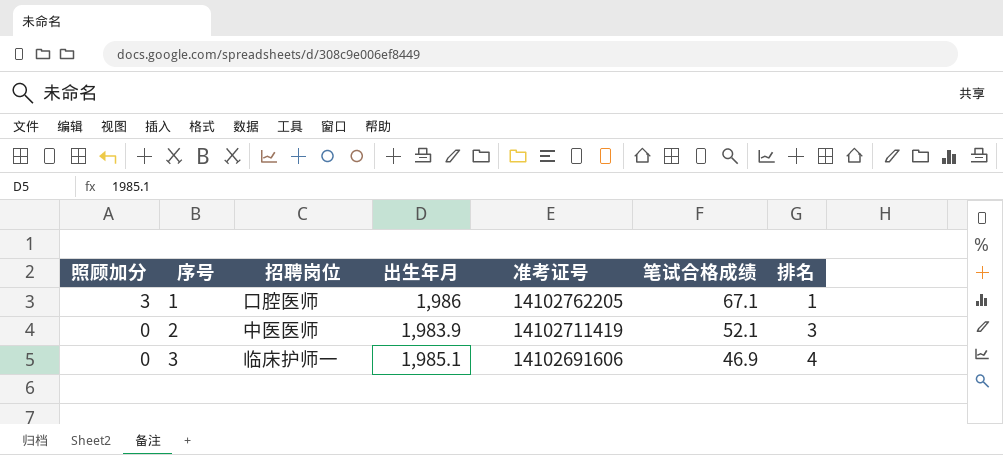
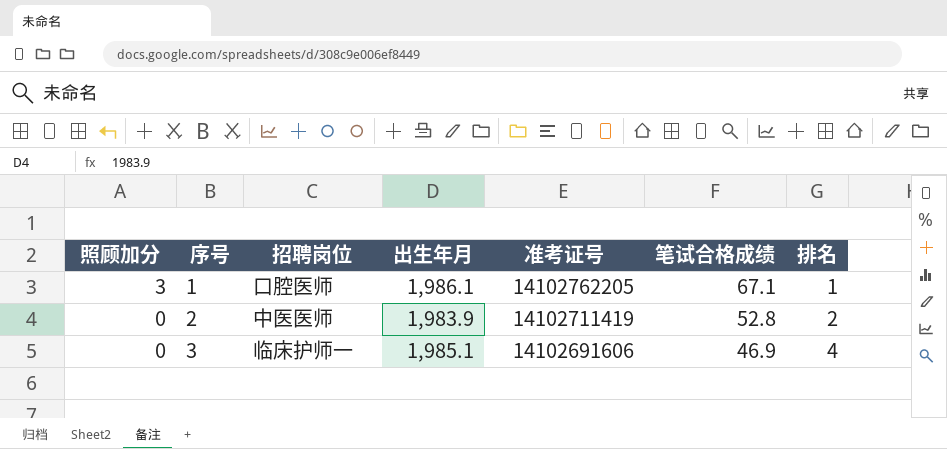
1 | 出生年月: 1,986 -> 1,986.1
2 | 笔试合格成绩: 52.1 -> 52.8
2 | 排名: 3 -> 2

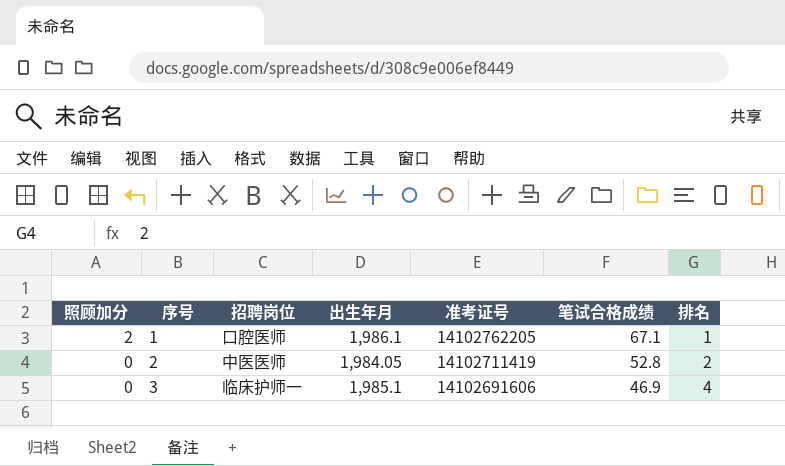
1 | 照顾加分: 3 -> 2
2 | 出生年月: 1,983.9 -> 1,984.05

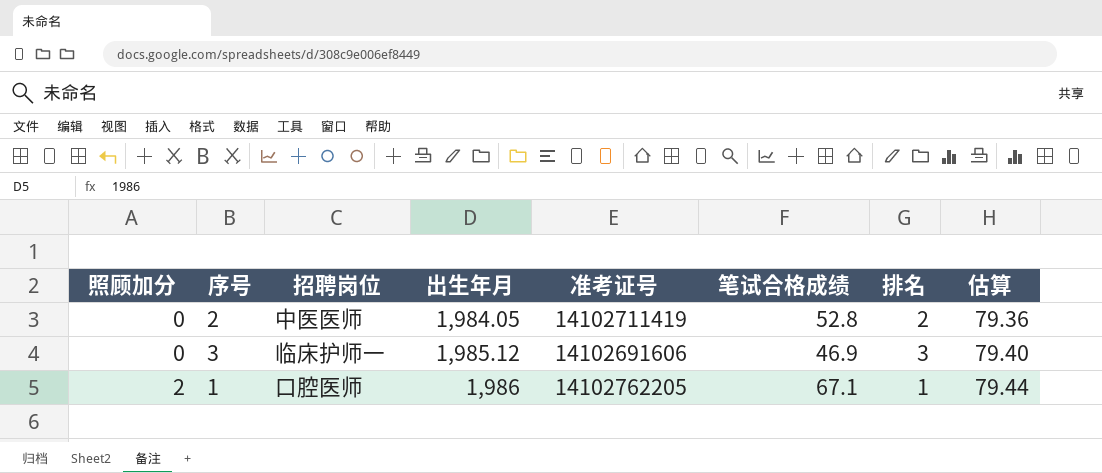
row order: 照顾加分 descending -> 照顾加分 ascending
column 估算 | formula: none -> [出生年月] * 0.04
3 | 出生年月: 1,985.1 -> 1,985.12
3 | 排名: 4 -> 3
1 | 出生年月: 1,986.1 -> 1,986

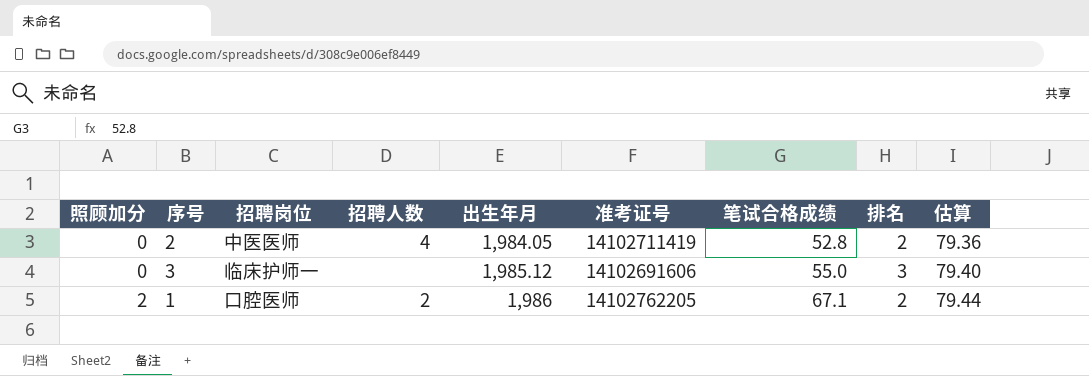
column 招聘人数 | position: none -> 4
3 | 笔试合格成绩: 46.9 -> 55.0
1 | 排名: 1 -> 2

